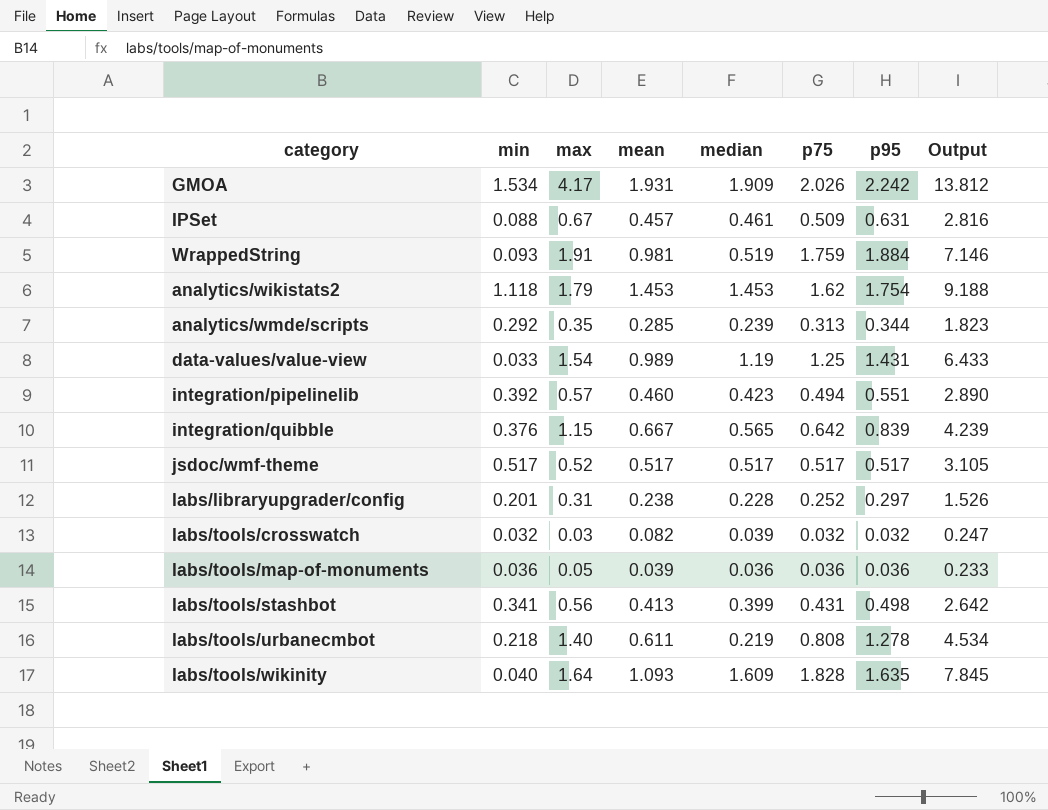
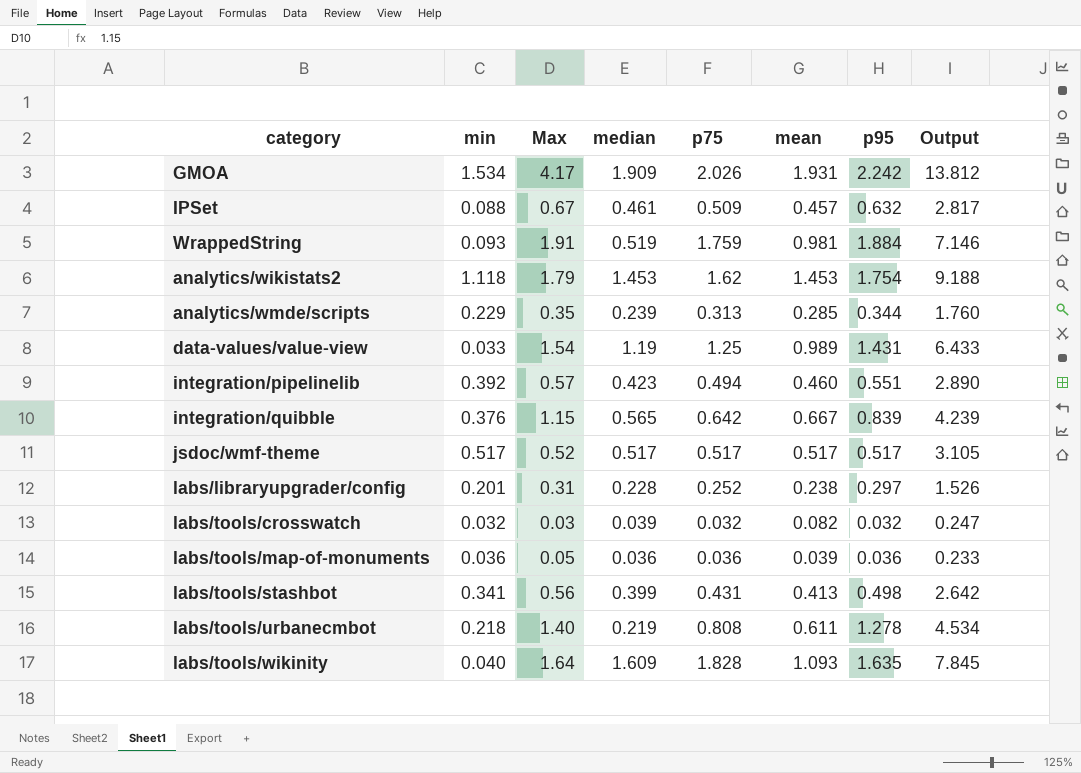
column name: max -> Max
column mean | position: 4 -> 6
IPSet | p95: 0.631 -> 0.632
IPSet | Output: 2.816 -> 2.817
analytics/wmde/scripts | min: 0.292 -> 0.229
analytics/wmde/scripts | Output: 1.823 -> 1.760

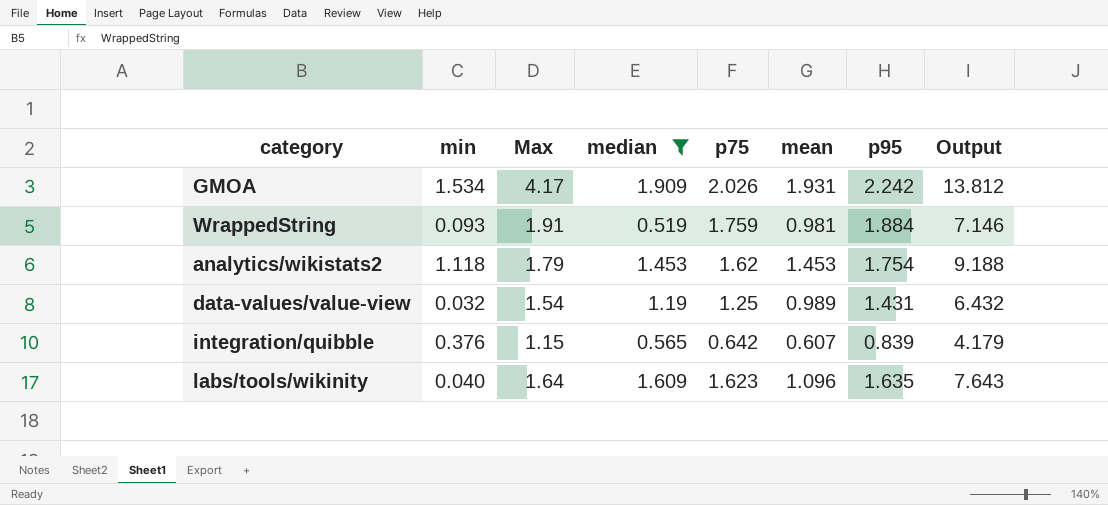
filter: none -> median >= 0.519
data-values/value-view | min: 0.033 -> 0.032
data-values/value-view | Output: 6.433 -> 6.432
integration/quibble | mean: 0.667 -> 0.607
integration/quibble | Output: 4.239 -> 4.179
labs/tools/wikinity | p75: 1.828 -> 1.623
labs/tools/wikinity | mean: 1.093 -> 1.096
labs/tools/wikinity | Output: 7.845 -> 7.643

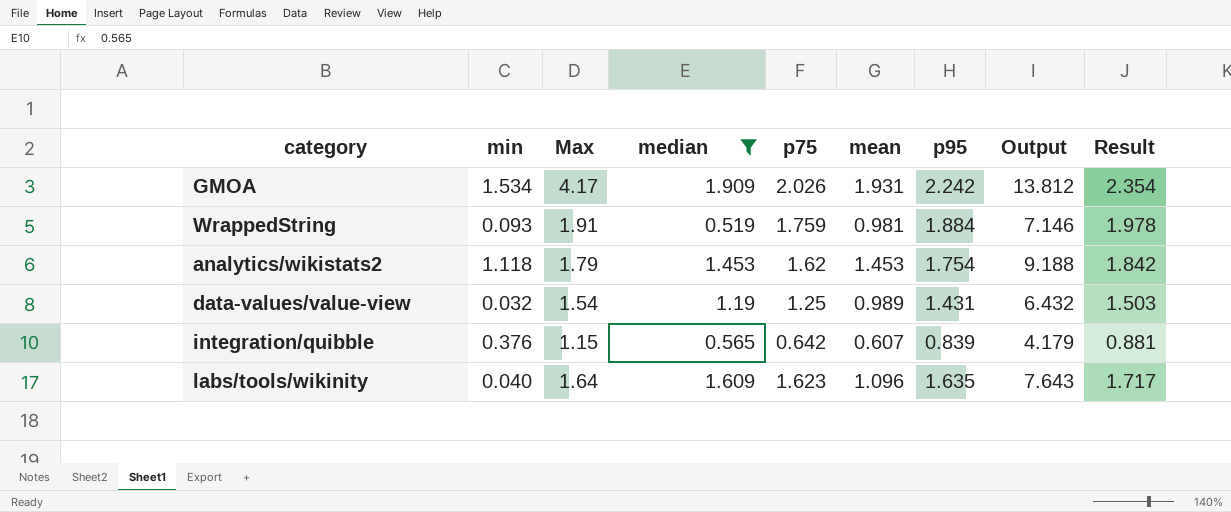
column Result | formula: none -> [p95] * 1.05

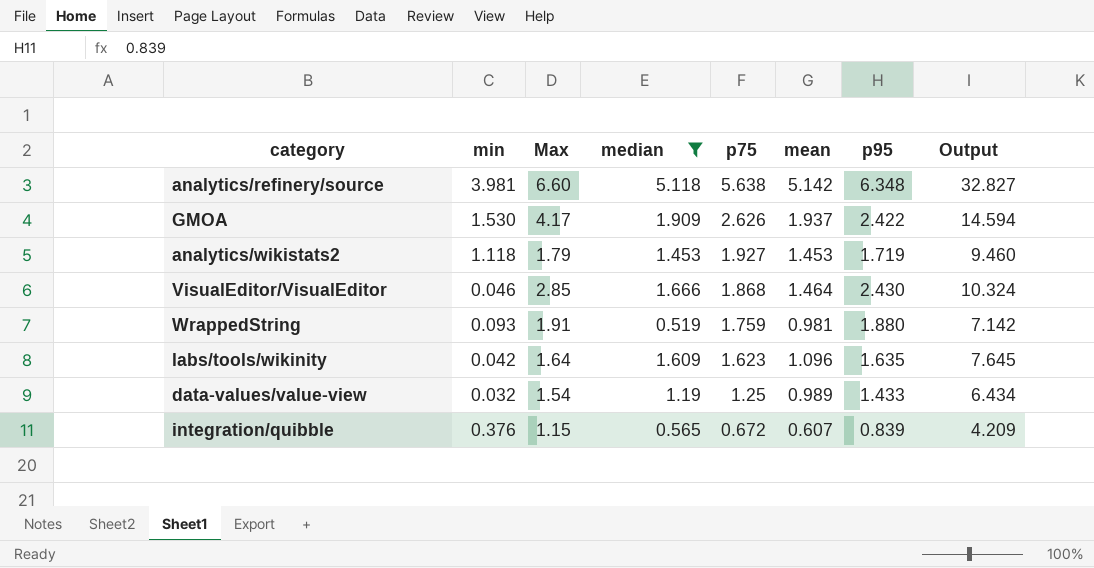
row order: none -> p75 descending
column Result | formula: [p95] * 1.05 -> none
row analytics/refinery/source: none -> 3.981 | 6.60 | 5.118 | 5.638 | 5.142 | 6.348 | 32.827
GMOA | min: 1.534 -> 1.530
GMOA | p75: 2.026 -> 2.626
GMOA | mean: 1.931 -> 1.937
GMOA | p95: 2.242 -> 2.422
GMOA | Output: 13.812 -> 14.594
analytics/wikistats2 | p75: 1.62 -> 1.927
analytics/wikistats2 | p95: 1.754 -> 1.719
analytics/wikistats2 | Output: 9.188 -> 9.460
row VisualEditor/VisualEditor: none -> 0.046 | 2.85 | 1.666 | 1.868 | 1.464 | 2.430 | 10.324
WrappedString | p95: 1.884 -> 1.880
WrappedString | Output: 7.146 -> 7.142
labs/tools/wikinity | min: 0.040 -> 0.042
labs/tools/wikinity | Output: 7.643 -> 7.645
data-values/value-view | p95: 1.431 -> 1.433
data-values/value-view | Output: 6.432 -> 6.434
integration/quibble | p75: 0.642 -> 0.672
integration/quibble | Output: 4.179 -> 4.209

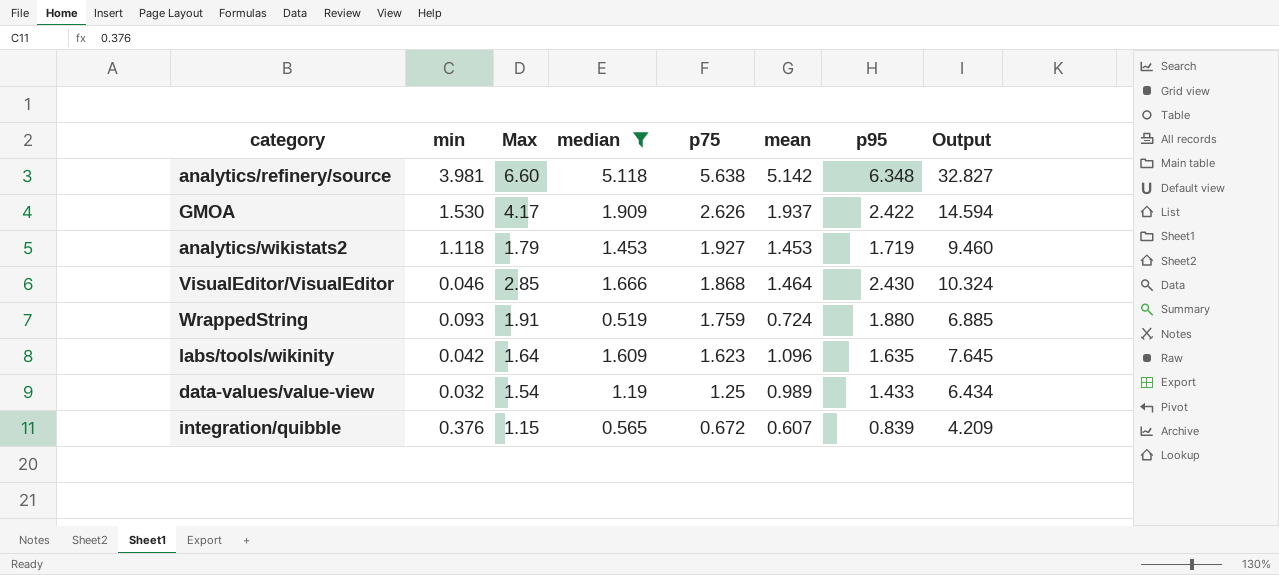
WrappedString | mean: 0.981 -> 0.724
WrappedString | Output: 7.142 -> 6.885

